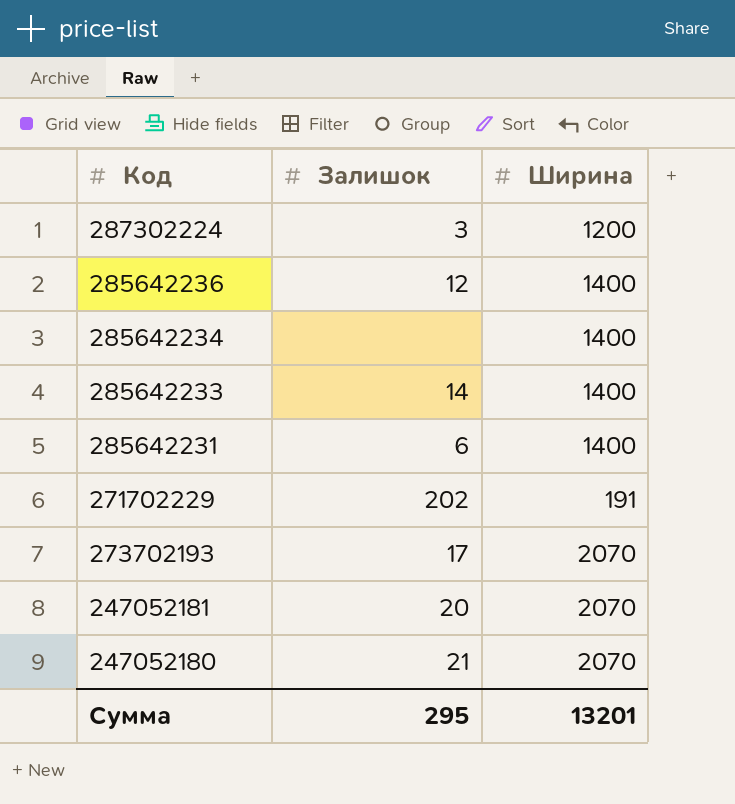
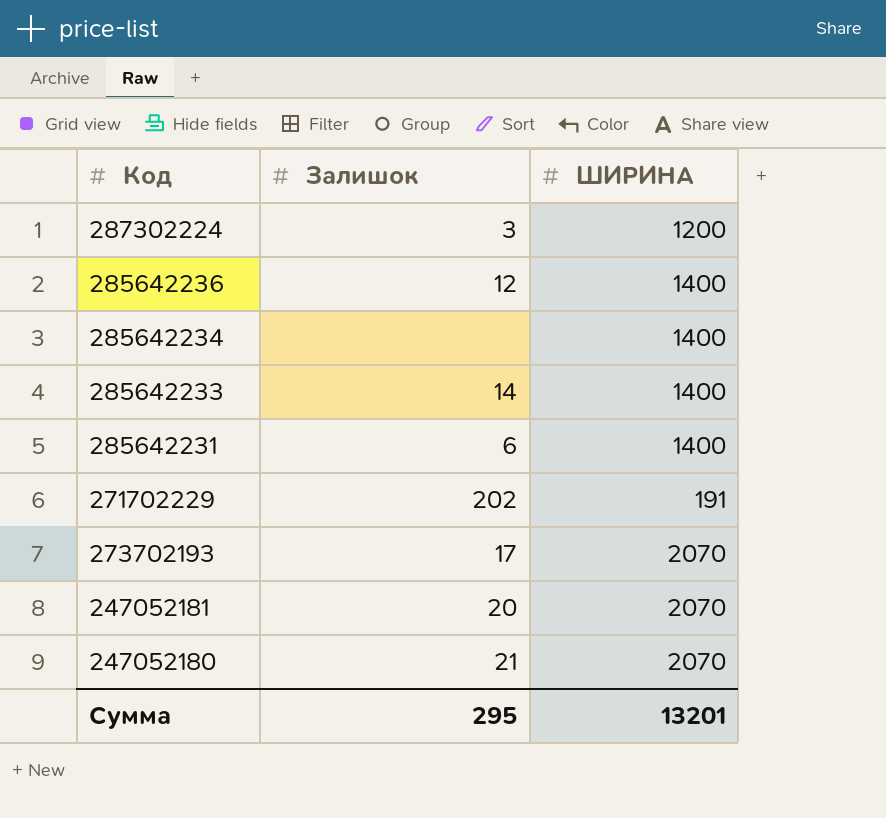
column name: Ширина -> ШИРИНА

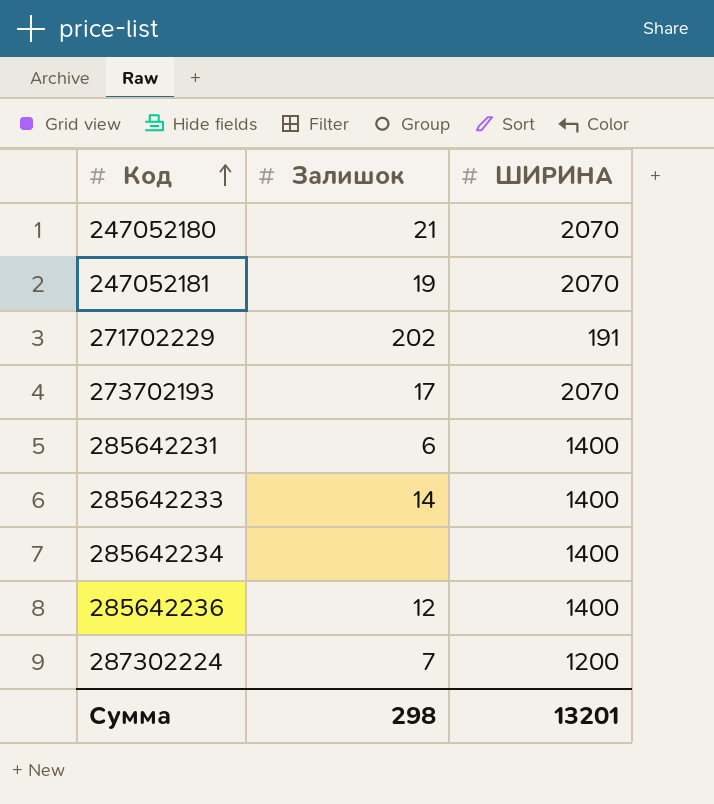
row order: none -> Код ascending
247052181 | Залишок: 20 -> 19
287302224 | Залишок: 3 -> 7
Сумма | Залишок: 295 -> 298

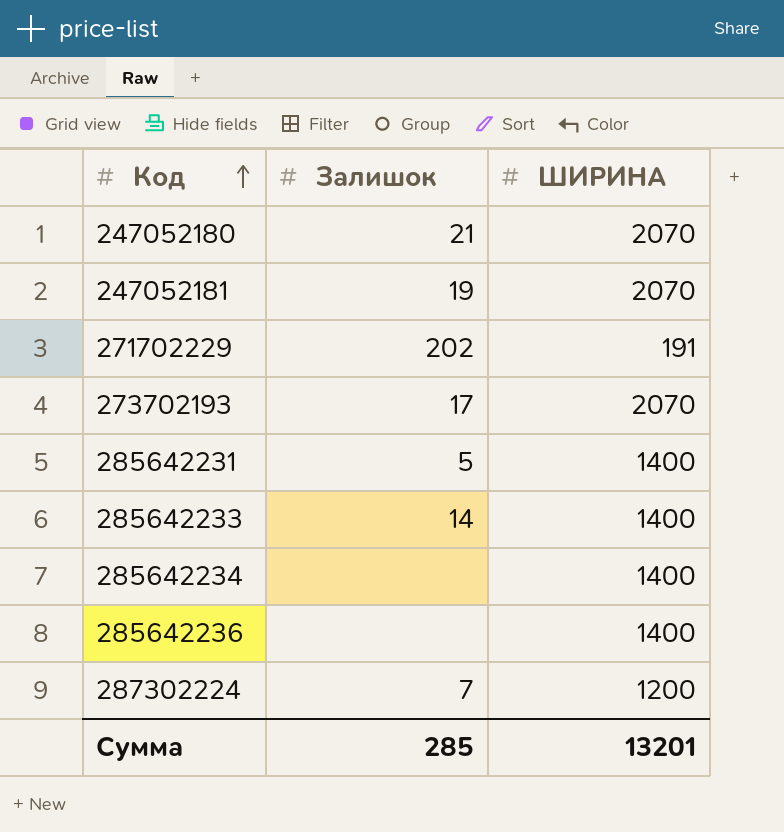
285642231 | Залишок: 6 -> 5
285642236 | Залишок: 12 -> none
Сумма | Залишок: 298 -> 285

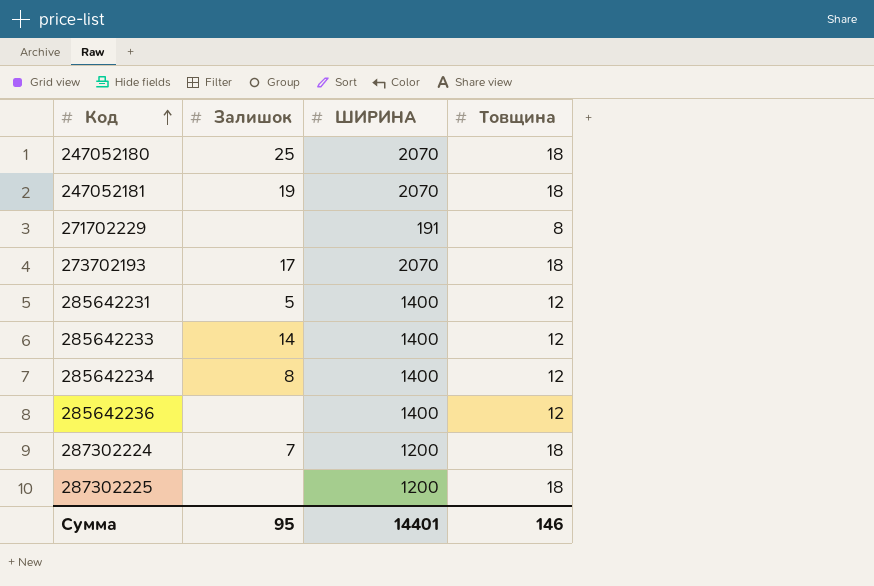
column Товщина | position: none -> 4
247052180 | Залишок: 21 -> 25
271702229 | Залишок: 202 -> none
285642234 | Залишок: none -> 8
row 287302225: none -> none | 1200 | 18
Сумма | Залишок: 285 -> 95
Сумма | ШИРИНА: 13201 -> 14401

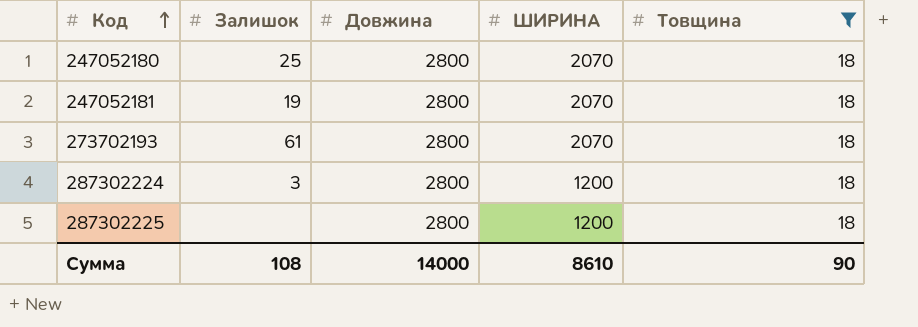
filter: none -> Товщина = 18
column Довжина | position: none -> 3
273702193 | Залишок: 17 -> 61
287302224 | Залишок: 7 -> 3
Сумма | Залишок: 95 -> 108
Сумма | ШИРИНА: 14401 -> 8610
Сумма | Товщина: 146 -> 90

